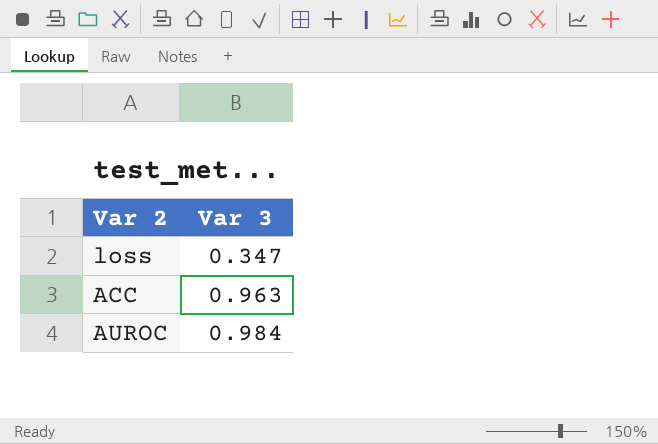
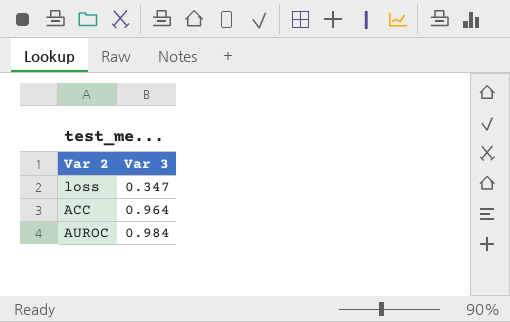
ACC | Var 3: 0.963 -> 0.964

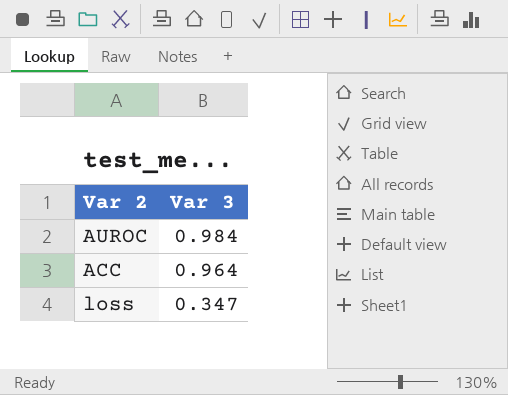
row order: Var 3 ascending -> Var 3 descending

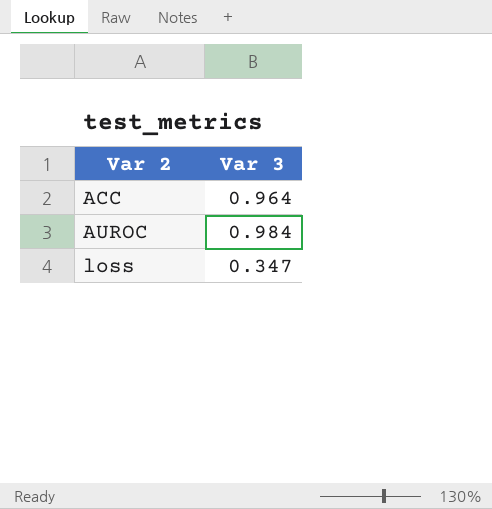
row order: Var 3 descending -> Var 2 ascending

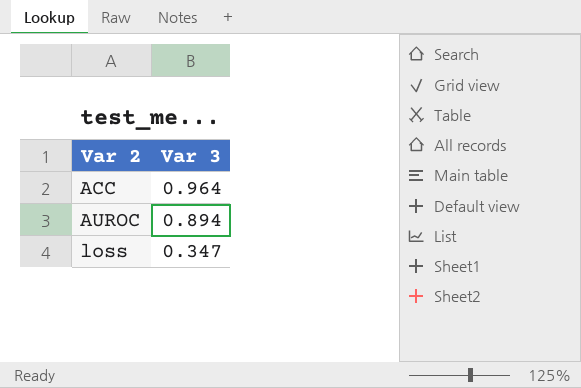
AUROC | Var 3: 0.984 -> 0.894

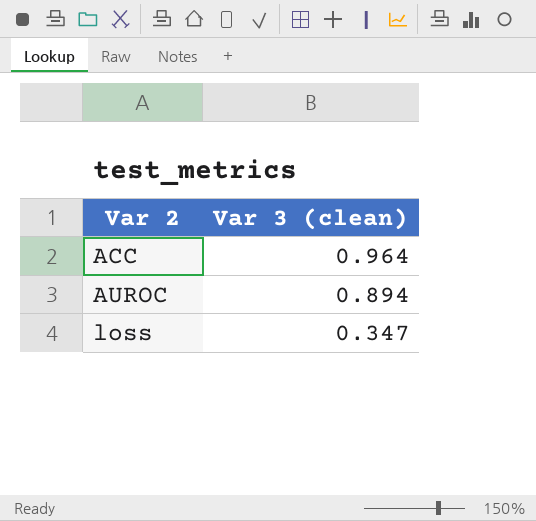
column name: Var 3 -> Var 3 (clean)

